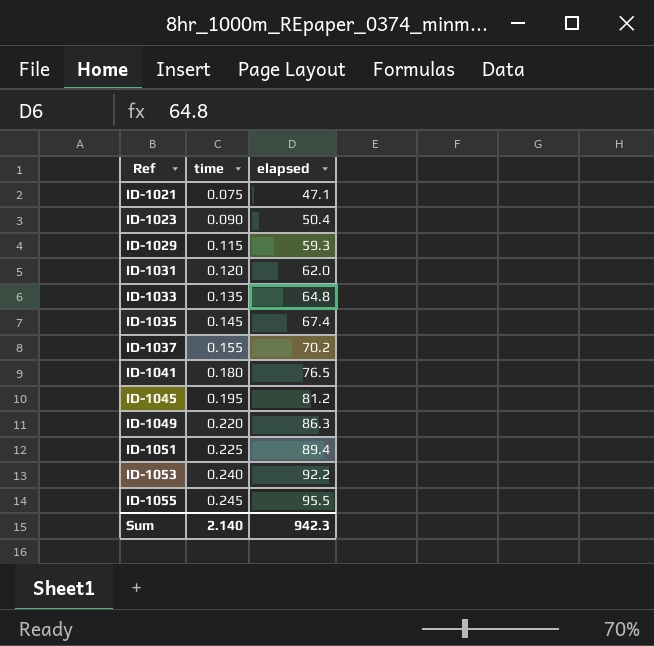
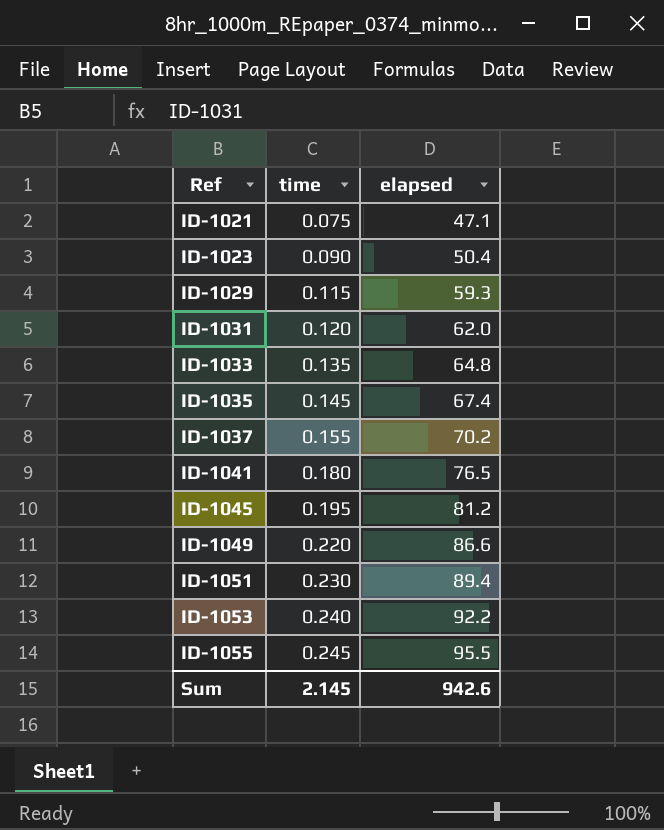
ID-1049 | elapsed: 86.3 -> 86.6
ID-1051 | time: 0.225 -> 0.230
Sum | time: 2.140 -> 2.145
Sum | elapsed: 942.3 -> 942.6

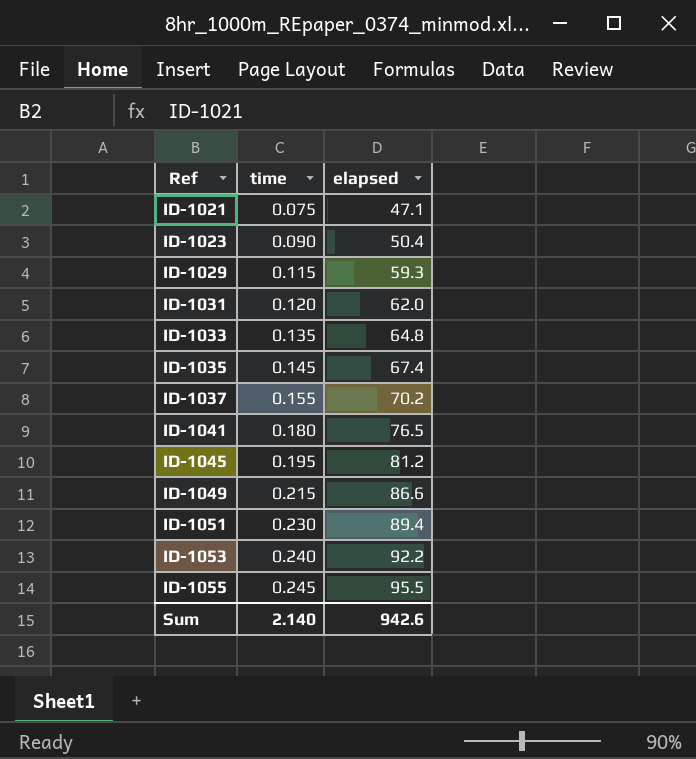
ID-1049 | time: 0.220 -> 0.215
Sum | time: 2.145 -> 2.140

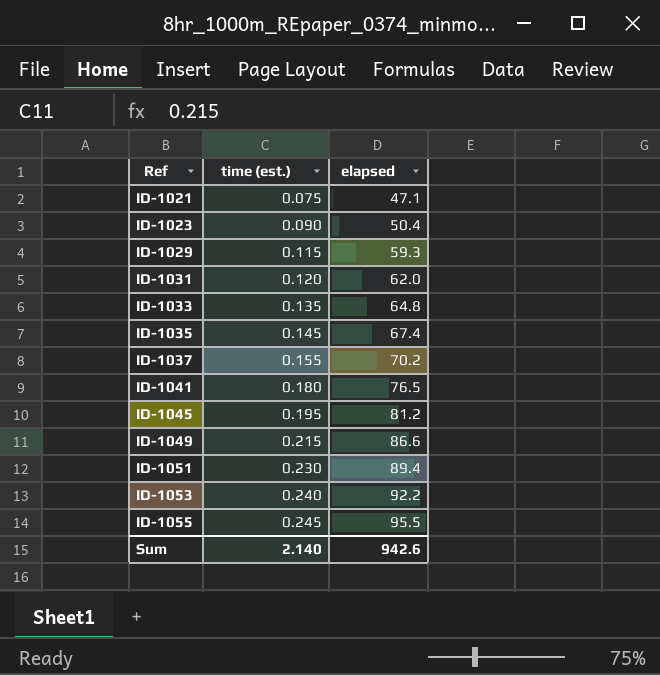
column name: time -> time (est.)

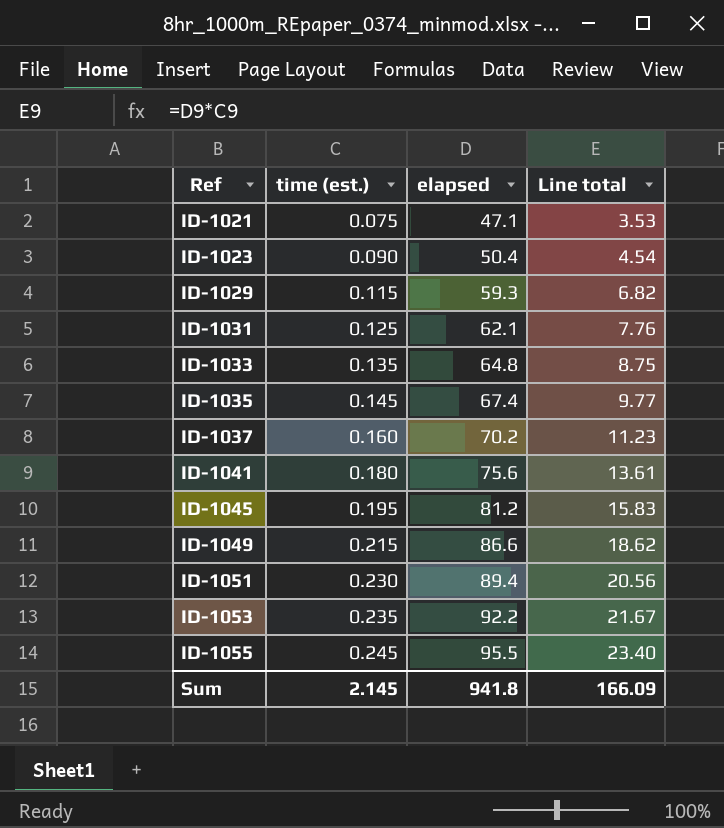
column Line total | formula: none -> [time (est.)] * [elapsed]
ID-1031 | time (est.): 0.120 -> 0.125
ID-1031 | elapsed: 62.0 -> 62.1
ID-1037 | time (est.): 0.155 -> 0.160
ID-1041 | elapsed: 76.5 -> 75.6
ID-1053 | time (est.): 0.240 -> 0.235
Sum | time (est.): 2.140 -> 2.145
Sum | elapsed: 942.6 -> 941.8

